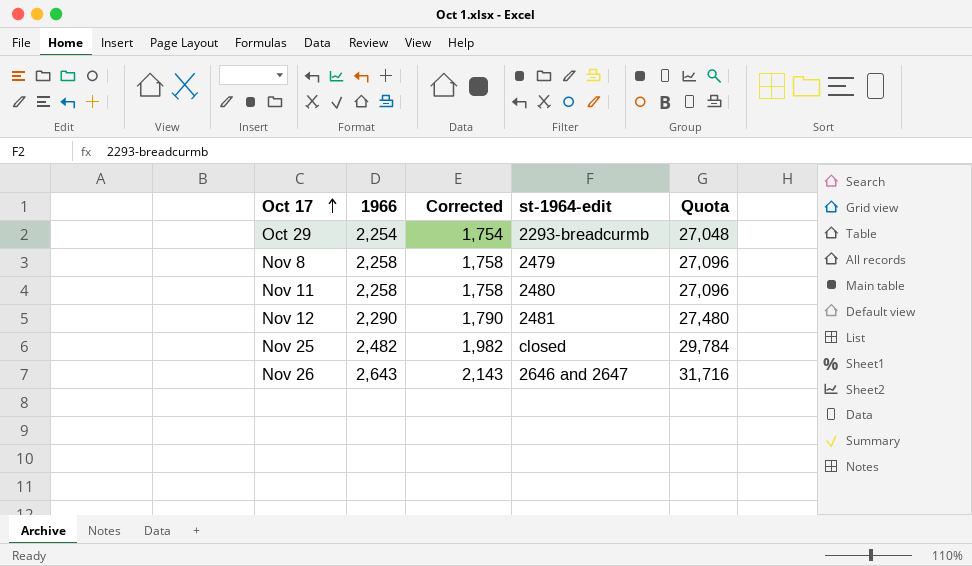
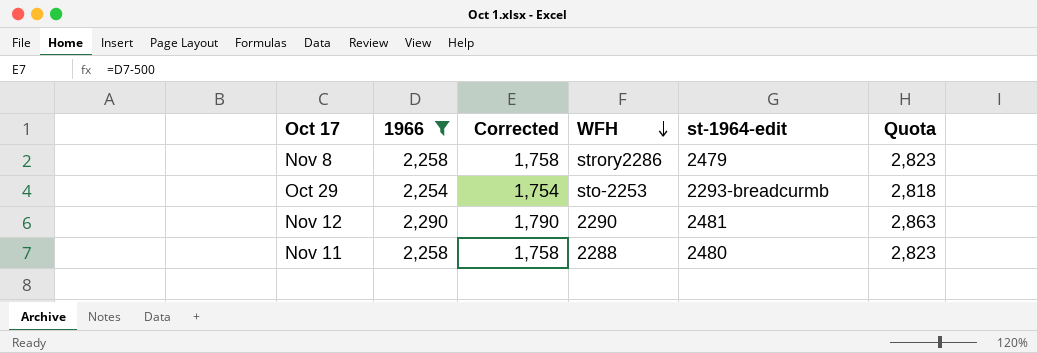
filter: none -> 1966 <= 2,290
row order: Oct 17 ascending -> WFH descending
column WFH | position: none -> 4
column Quota | formula: [1966] * 12 -> [1966] * 1.25

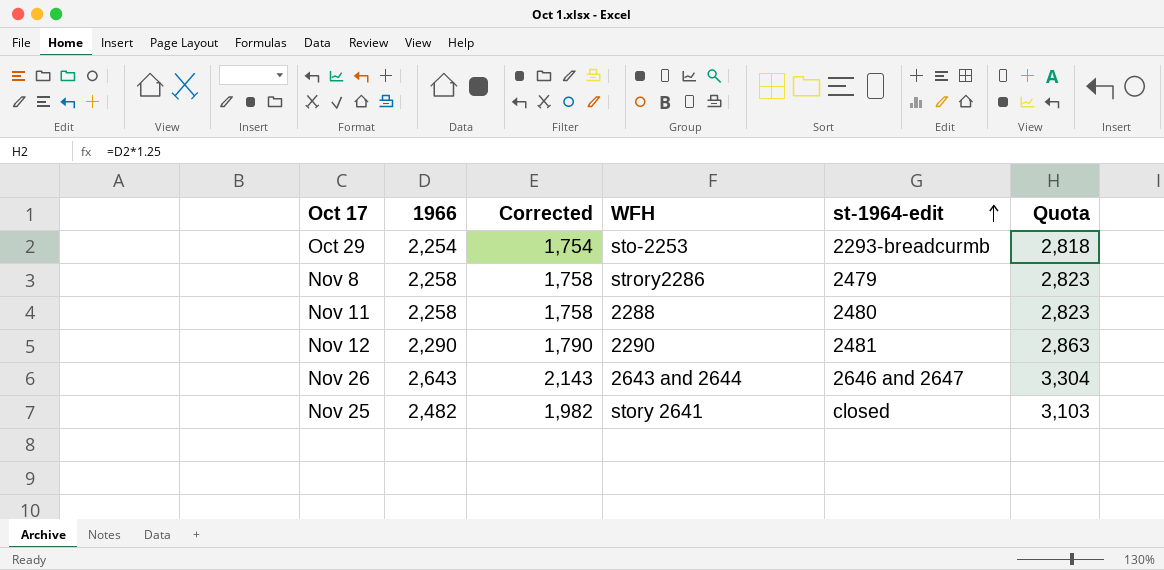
filter: 1966 <= 2,290 -> none
row order: WFH descending -> st-1964-edit ascending

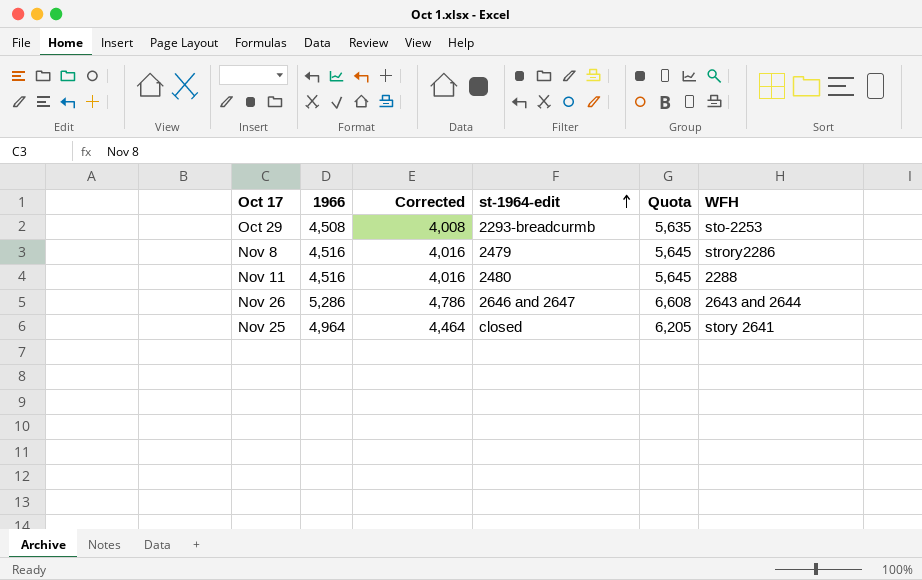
column WFH | position: 4 -> 6
row Nov 12: 2,290 | 1,790 | 2290 | 2481 | 2,863 -> none
Oct 29 | 1966: 2,254 -> 4,508
Oct 29 | Corrected: 1,754 -> 4,008
Oct 29 | Quota: 2,818 -> 5,635
Nov 8 | 1966: 2,258 -> 4,516
Nov 8 | Corrected: 1,758 -> 4,016
Nov 8 | Quota: 2,823 -> 5,645
Nov 11 | 1966: 2,258 -> 4,516
Nov 11 | Corrected: 1,758 -> 4,016
Nov 11 | Quota: 2,823 -> 5,645
Nov 26 | 1966: 2,643 -> 5,286
Nov 26 | Corrected: 2,143 -> 4,786
Nov 26 | Quota: 3,304 -> 6,608
Nov 25 | 1966: 2,482 -> 4,964
Nov 25 | Corrected: 1,982 -> 4,464
Nov 25 | Quota: 3,103 -> 6,205

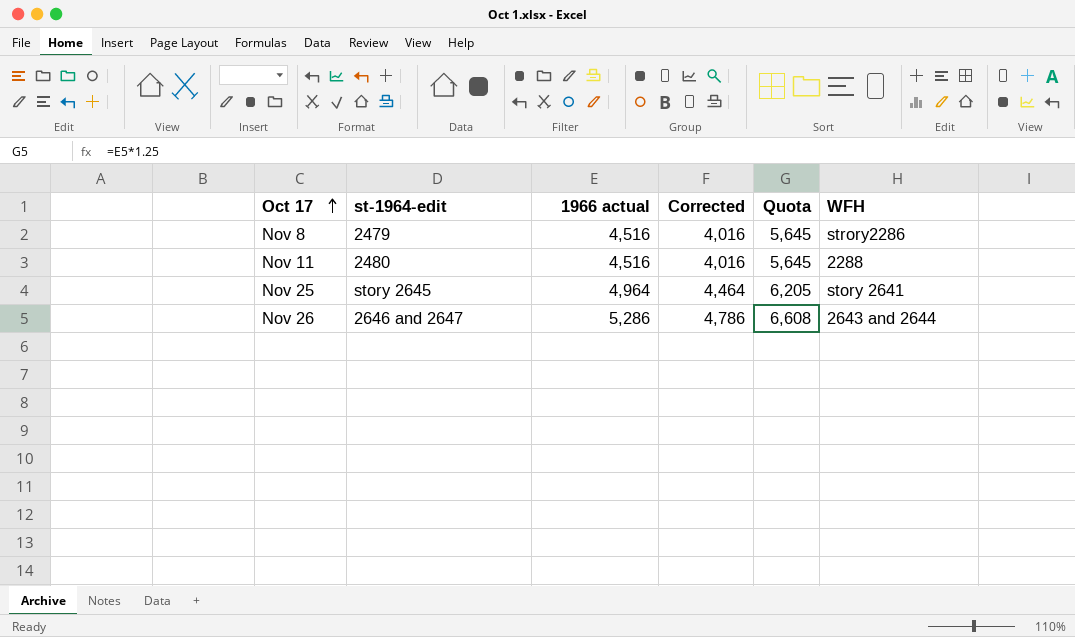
row order: st-1964-edit ascending -> Oct 17 ascending
column st-1964-edit | position: 4 -> 2
column name: 1966 -> 1966 actual
row Oct 29: 4,508 | 4,008 | 2293-breadcurmb | 5,635 | sto-2253 -> none
Nov 25 | st-1964-edit: closed -> story 2645

